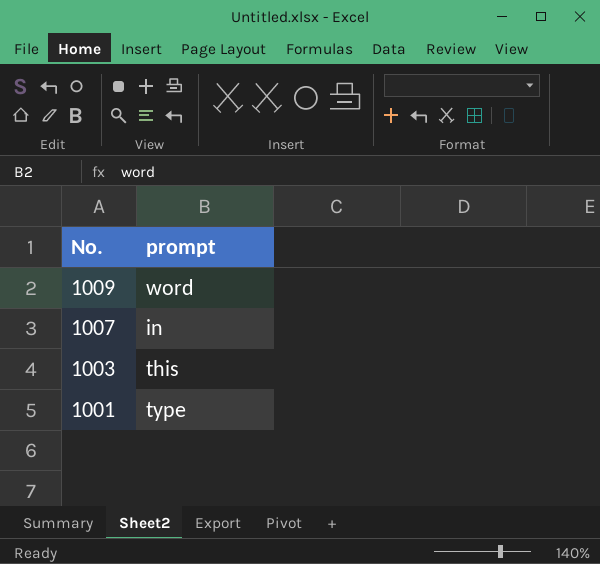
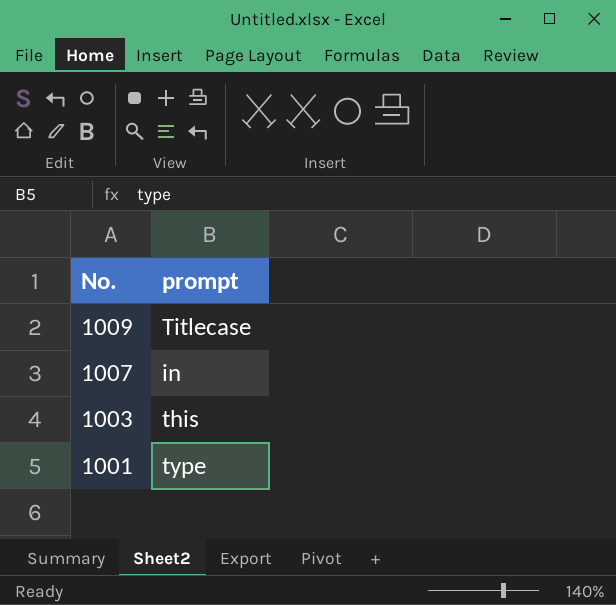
1009 | prompt: word -> Titlecase

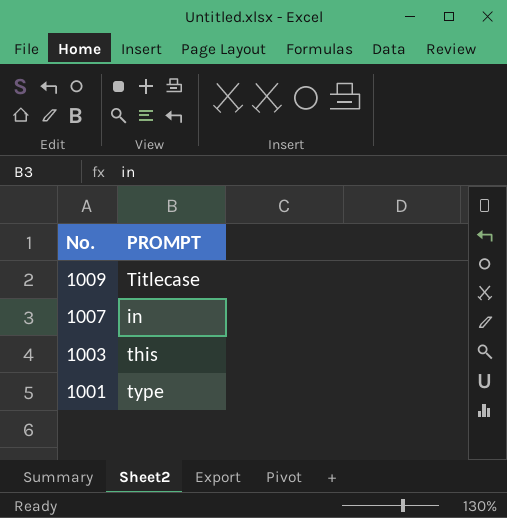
column name: prompt -> PROMPT

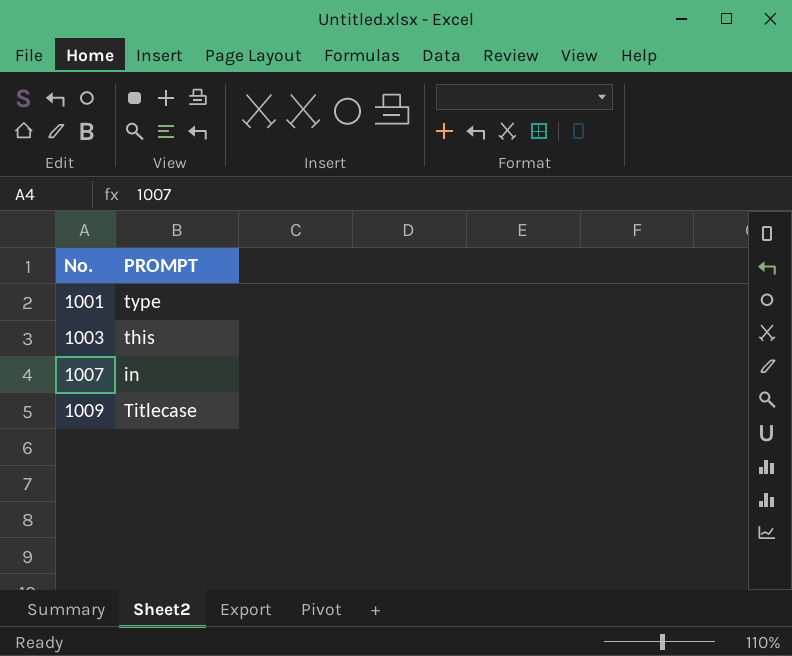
row order: No. descending -> No. ascending

